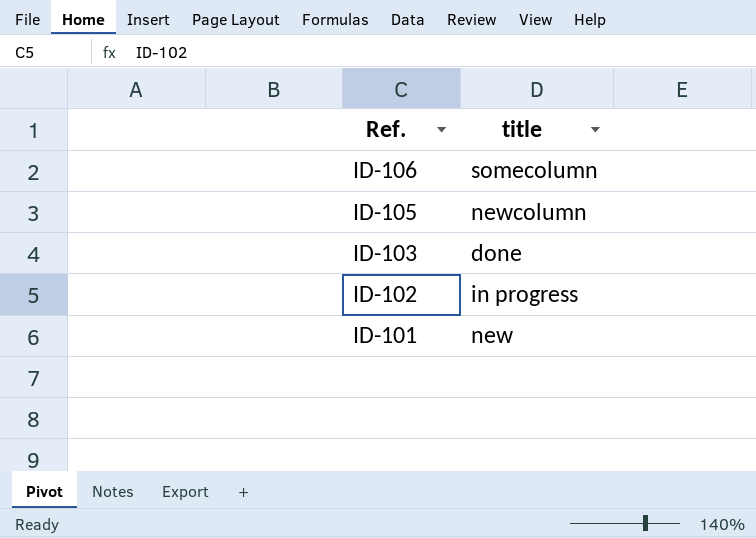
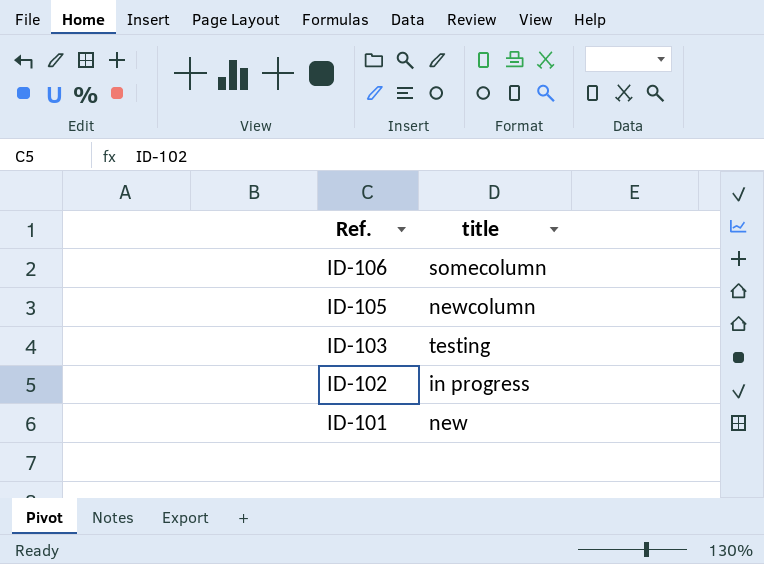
ID-103 | title: done -> testing

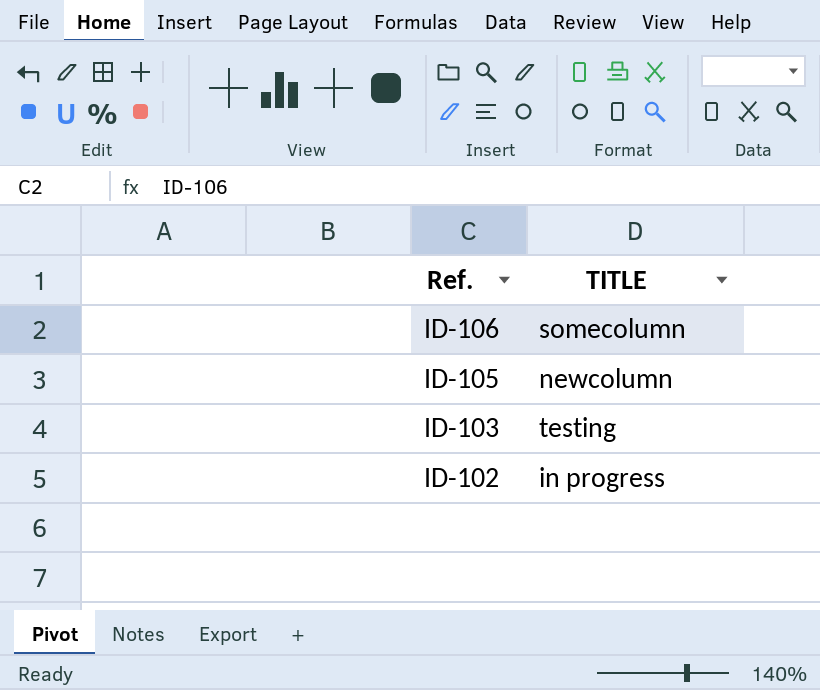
column name: title -> TITLE
row ID-101: new -> none

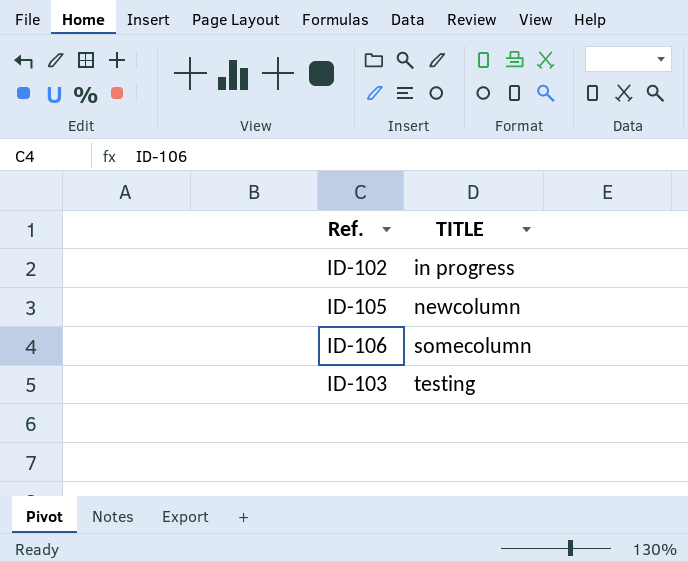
row order: Ref. descending -> TITLE ascending

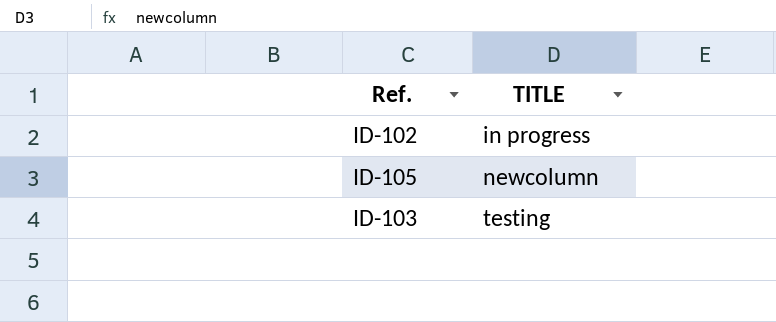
row ID-106: somecolumn -> none

